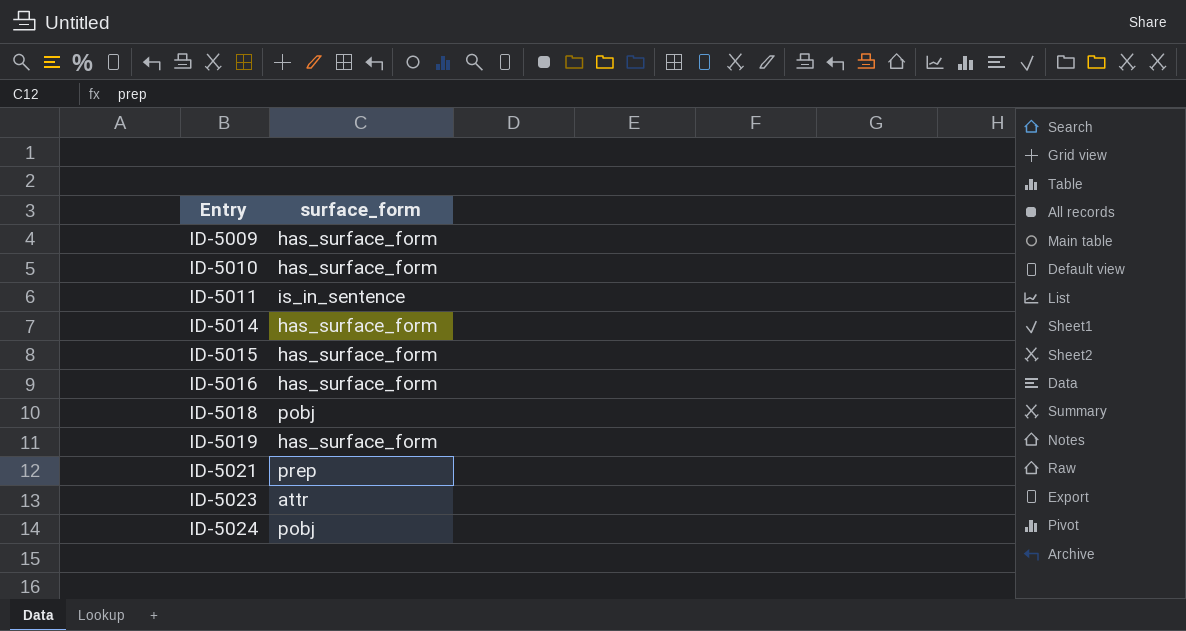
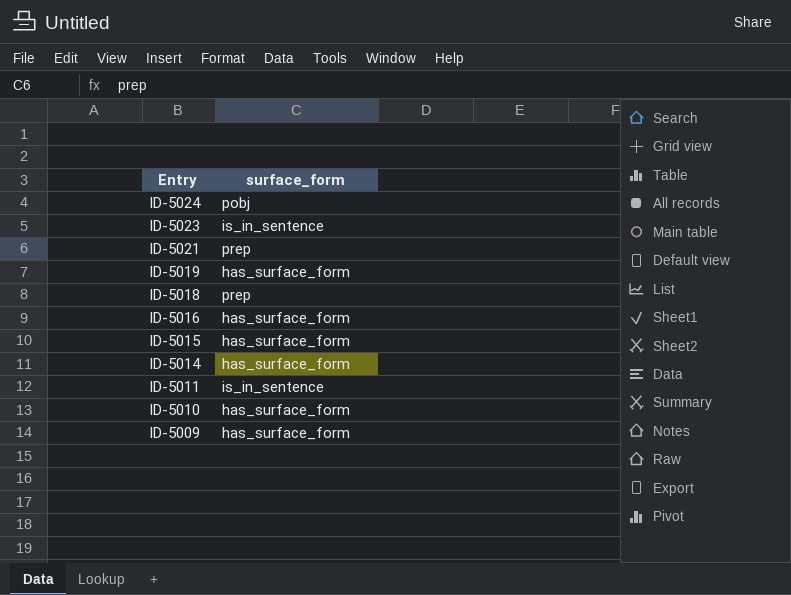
row order: Entry ascending -> Entry descending
ID-5023 | surface_form: attr -> is_in_sentence
ID-5018 | surface_form: pobj -> prep

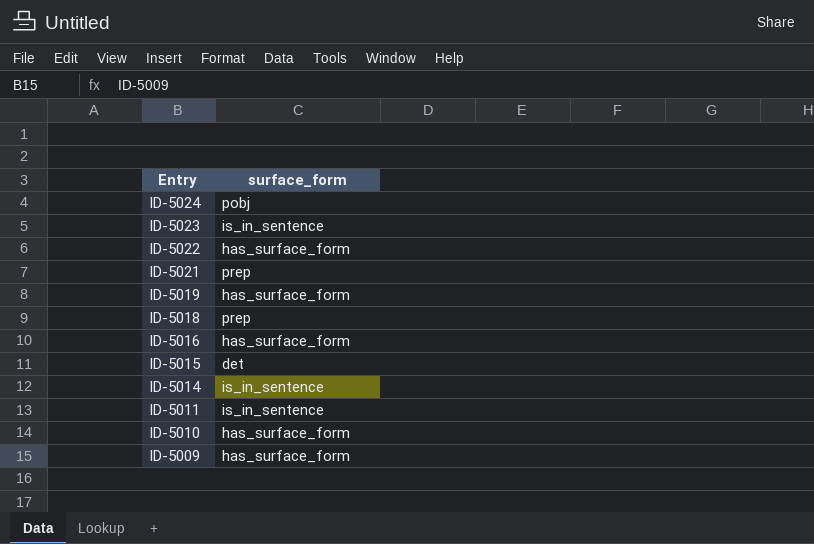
row ID-5022: none -> has_surface_form
ID-5015 | surface_form: has_surface_form -> det
ID-5014 | surface_form: has_surface_form -> is_in_sentence

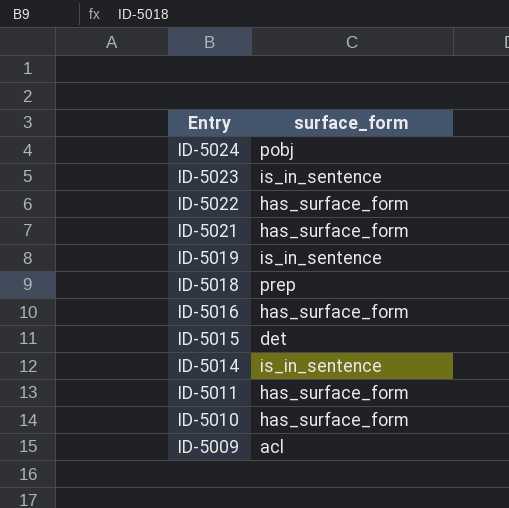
ID-5021 | surface_form: prep -> has_surface_form
ID-5019 | surface_form: has_surface_form -> is_in_sentence
ID-5011 | surface_form: is_in_sentence -> has_surface_form
ID-5009 | surface_form: has_surface_form -> acl

